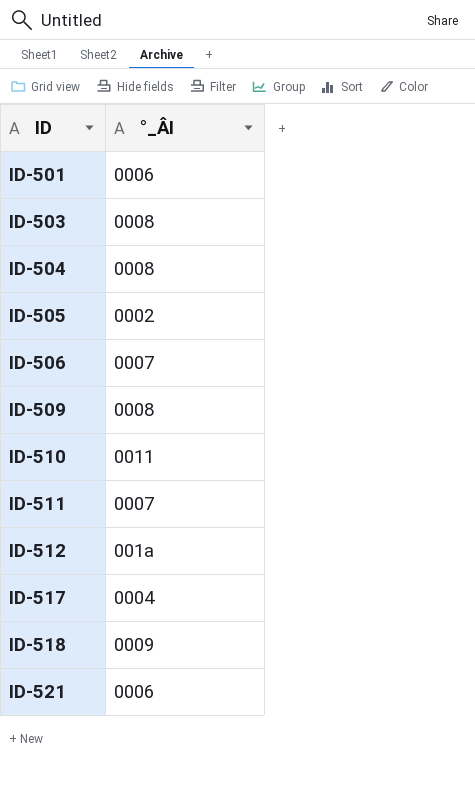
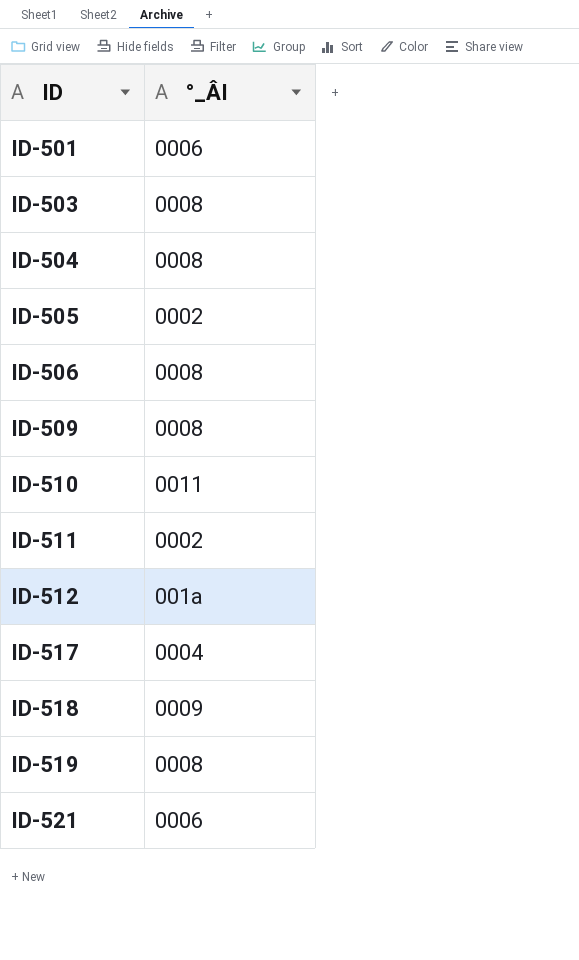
ID-506 | °_ÂI: 0007 -> 0008
ID-511 | °_ÂI: 0007 -> 0002
row ID-519: none -> 0008

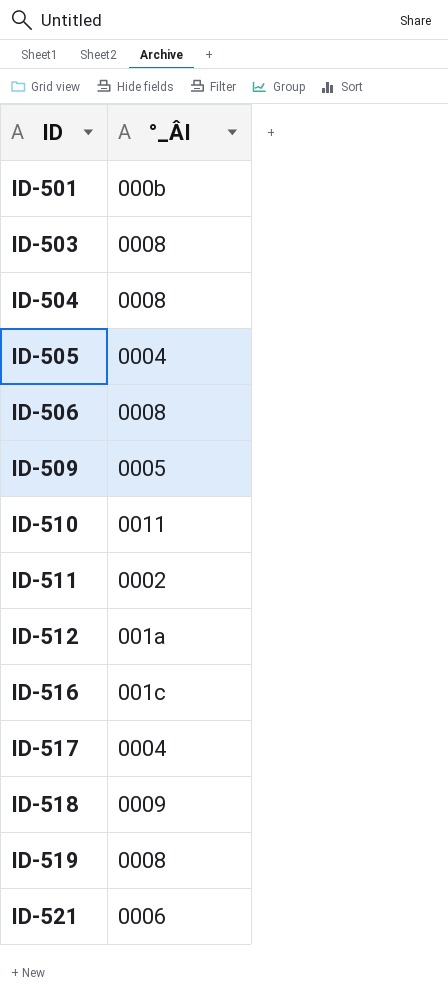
ID-501 | °_ÂI: 0006 -> 000b
ID-505 | °_ÂI: 0002 -> 0004
ID-509 | °_ÂI: 0008 -> 0005
row ID-516: none -> 001c

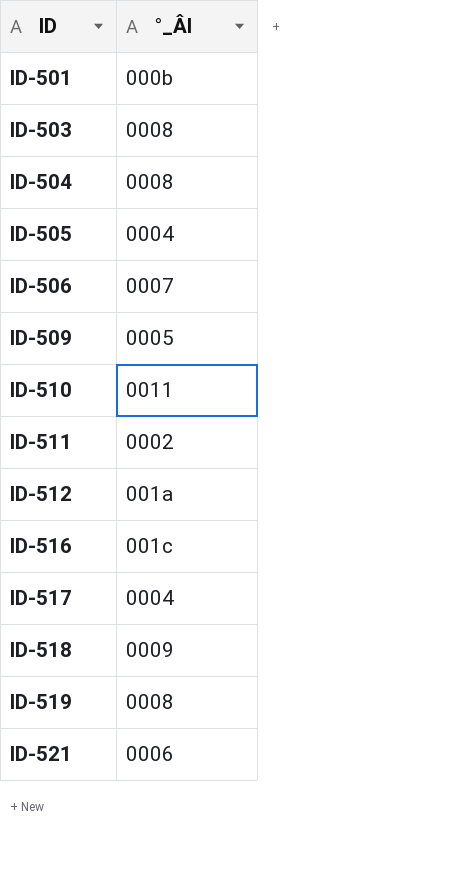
ID-506 | °_ÂI: 0008 -> 0007

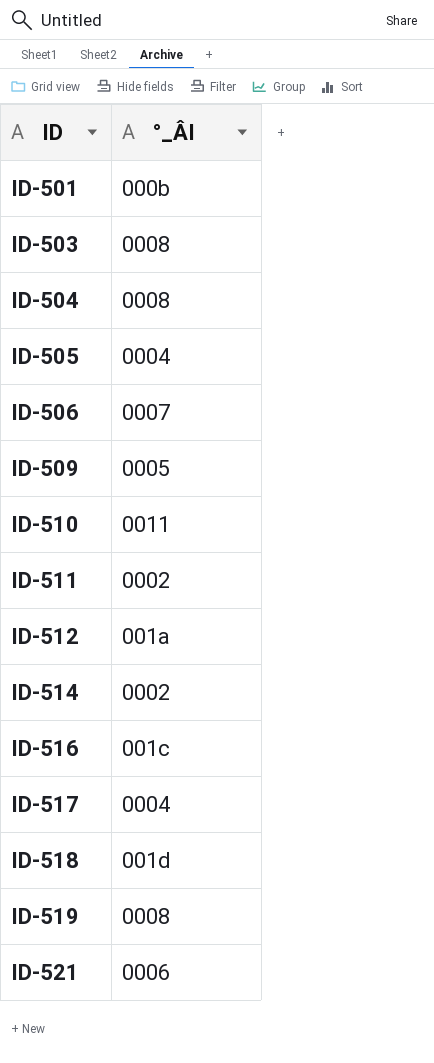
row ID-514: none -> 0002
ID-518 | °_ÂI: 0009 -> 001d

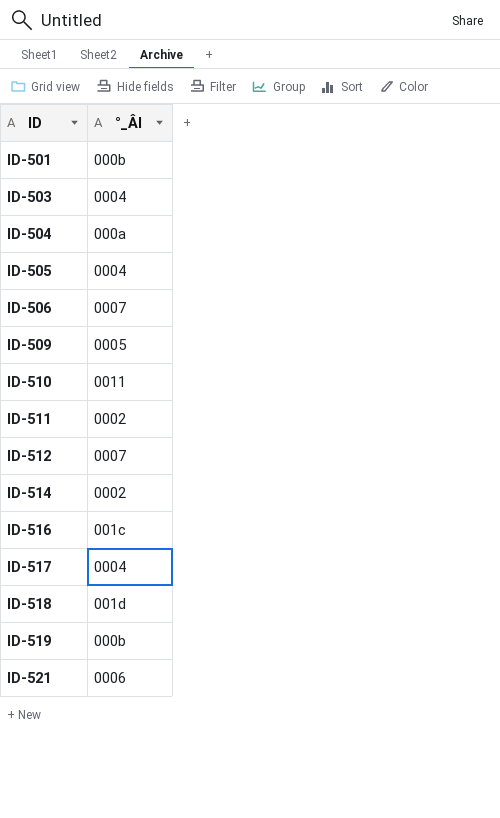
ID-503 | °_ÂI: 0008 -> 0004
ID-504 | °_ÂI: 0008 -> 000a
ID-512 | °_ÂI: 001a -> 0007
ID-519 | °_ÂI: 0008 -> 000b

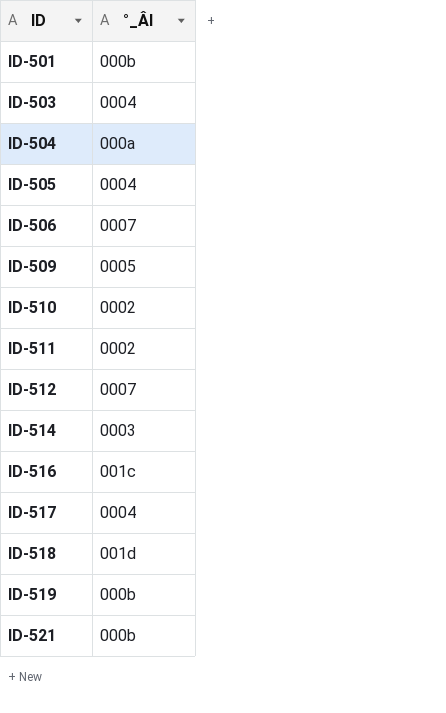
ID-510 | °_ÂI: 0011 -> 0002
ID-514 | °_ÂI: 0002 -> 0003
ID-521 | °_ÂI: 0006 -> 000b

